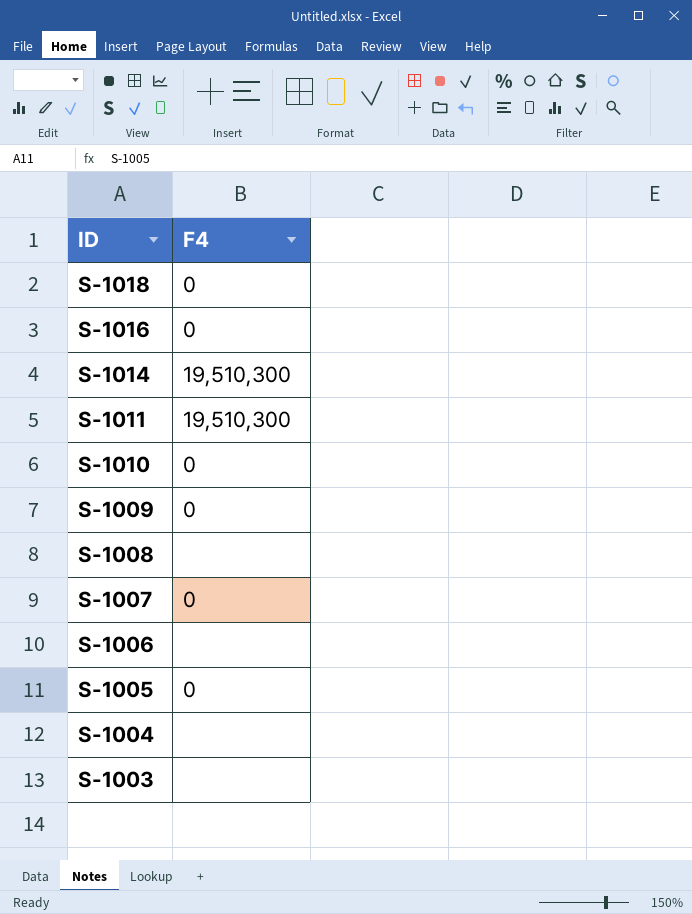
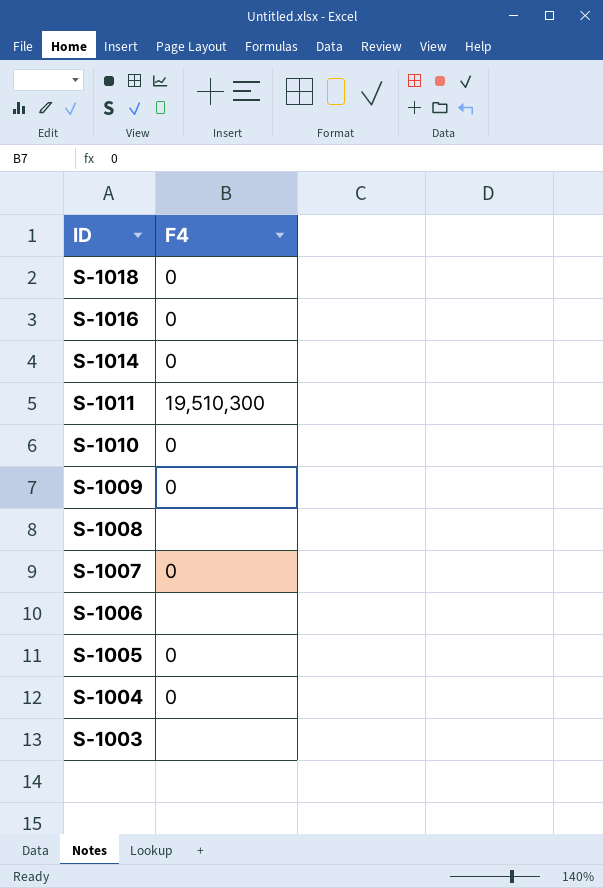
S-1014 | F4: 19,510,300 -> 0
S-1004 | F4: none -> 0

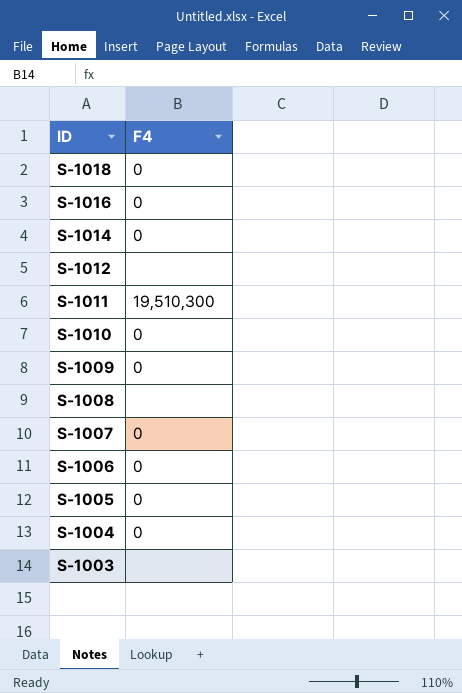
row S-1012: none -> none
S-1006 | F4: none -> 0

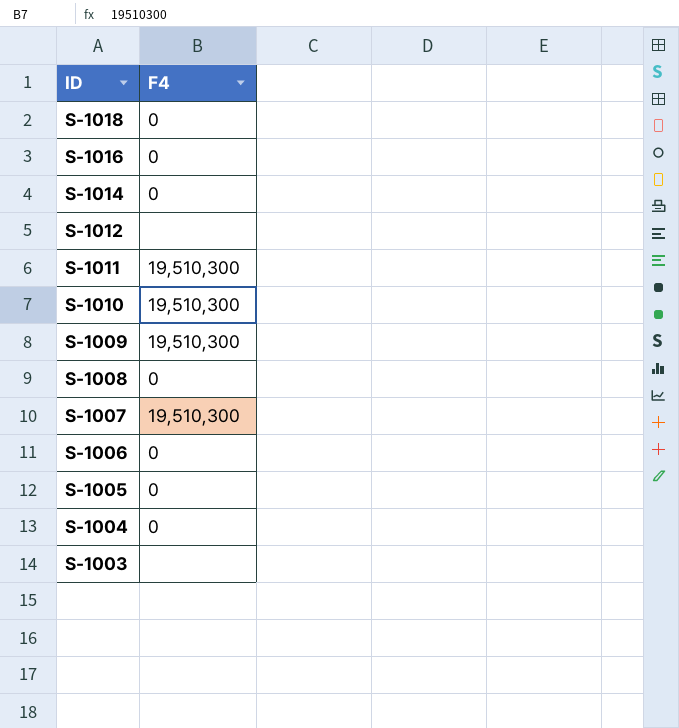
S-1010 | F4: 0 -> 19,510,300
S-1009 | F4: 0 -> 19,510,300
S-1008 | F4: none -> 0
S-1007 | F4: 0 -> 19,510,300

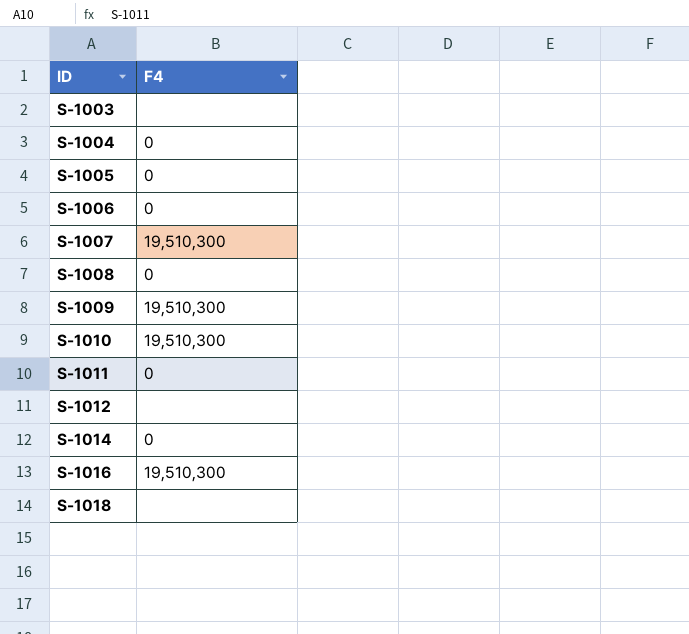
row order: ID descending -> ID ascending
S-1011 | F4: 19,510,300 -> 0
S-1016 | F4: 0 -> 19,510,300
S-1018 | F4: 0 -> none

